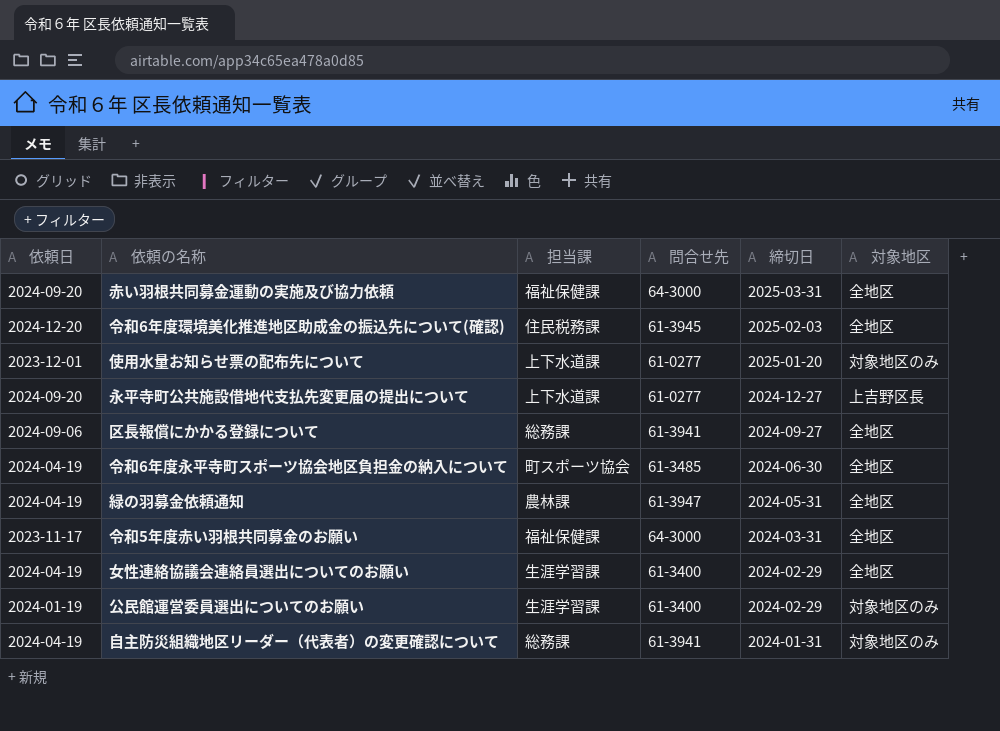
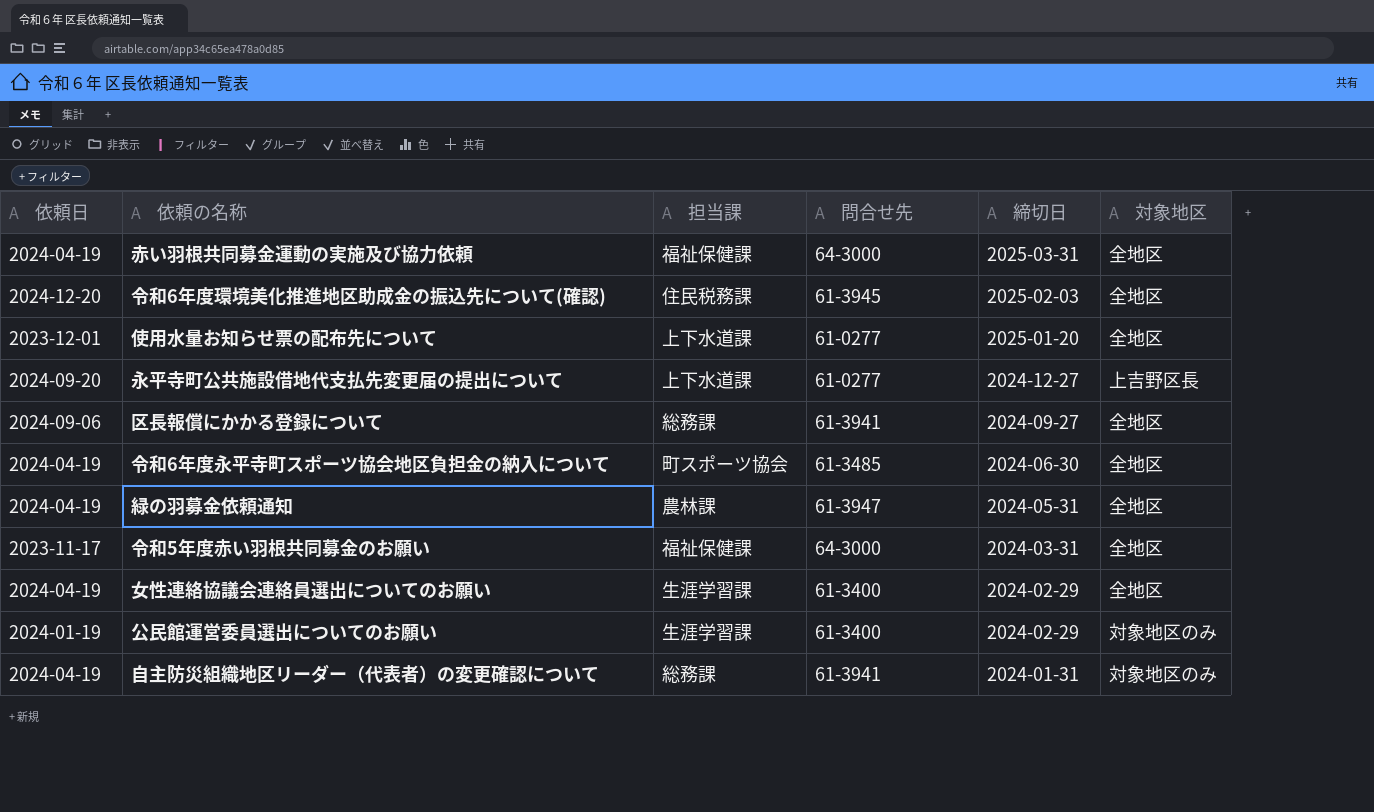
赤い羽根共同募金運動の実施及び協力依頼 | 依頼日: 2024-09-20 -> 2024-04-19
使用水量お知らせ票の配布先について | 対象地区: 対象地区のみ -> 全地区

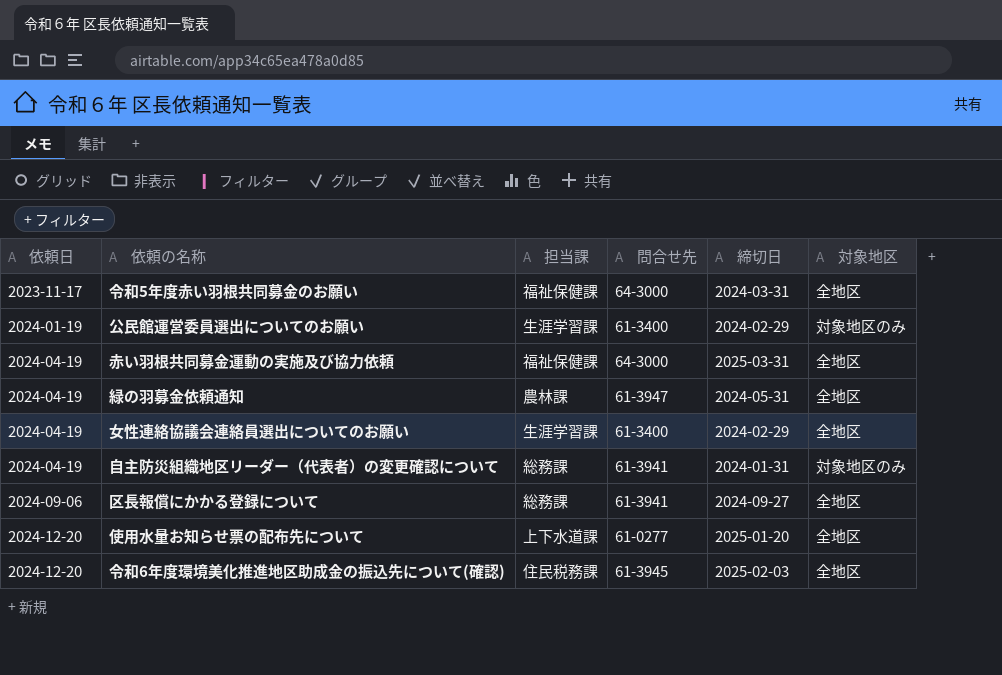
row order: 締切日 descending -> 依頼日 ascending
row 永平寺町公共施設借地代支払先変更届の提出について: 2024-09-20 | 上下水道課 | 61-0277 | 2024-12-27 | 上吉野区長 -> none
row 令和6年度永平寺町スポーツ協会地区負担金の納入について: 2024-04-19 | 町スポーツ協会 | 61-3485 | 2024-06-30 | 全地区 -> none
使用水量お知らせ票の配布先について | 依頼日: 2023-12-01 -> 2024-12-20

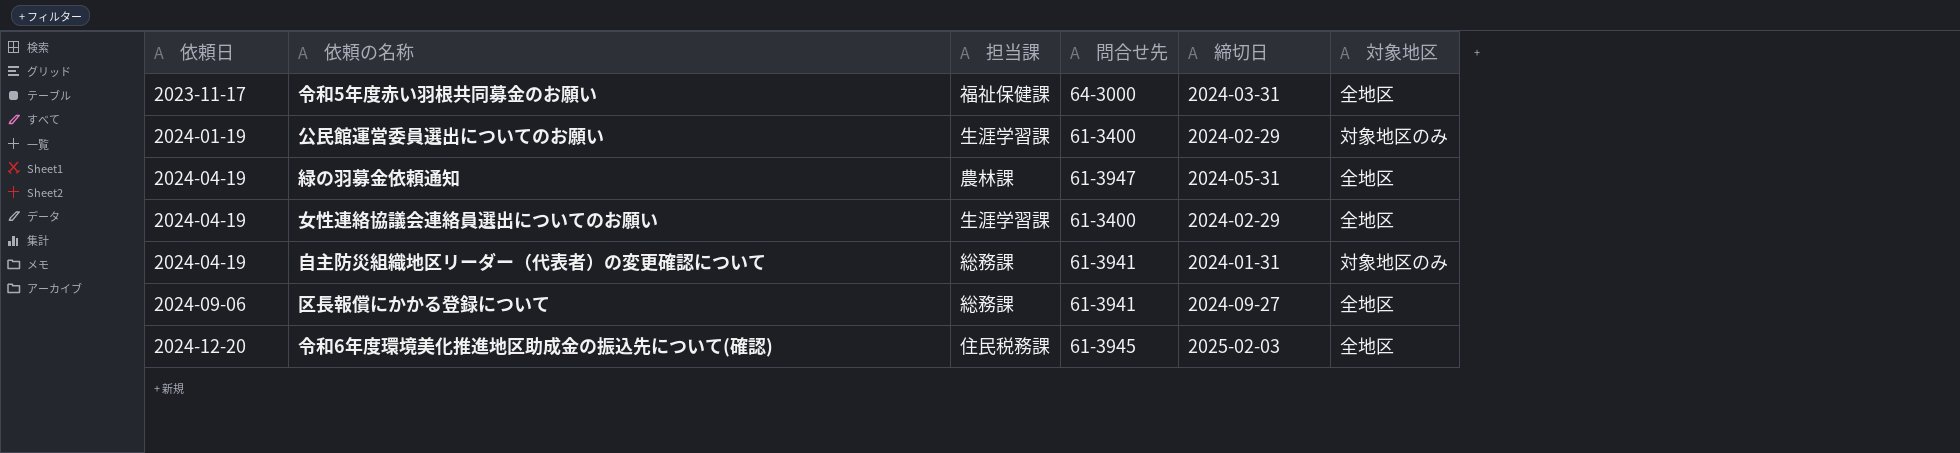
row 赤い羽根共同募金運動の実施及び協力依頼: 2024-04-19 | 福祉保健課 | 64-3000 | 2025-03-31 | 全地区 -> none
row 使用水量お知らせ票の配布先について: 2024-12-20 | 上下水道課 | 61-0277 | 2025-01-20 | 全地区 -> none

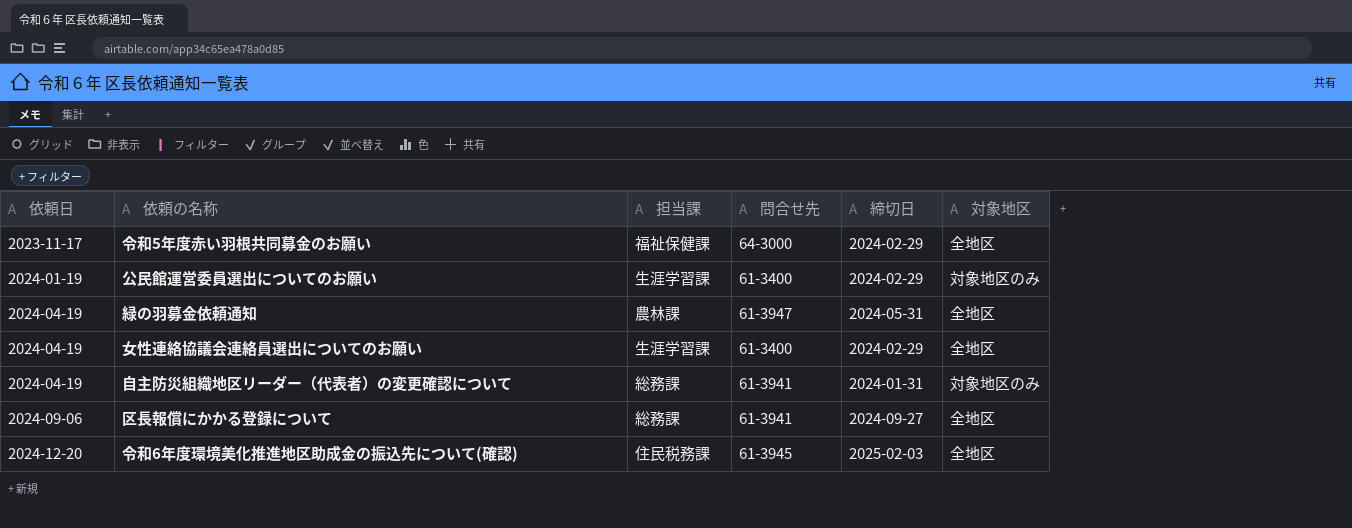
令和5年度赤い羽根共同募金のお願い | 締切日: 2024-03-31 -> 2024-02-29

